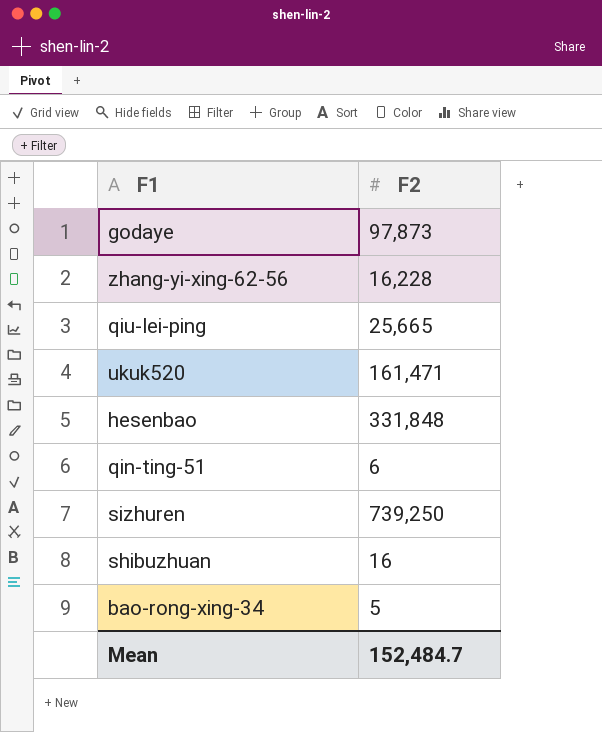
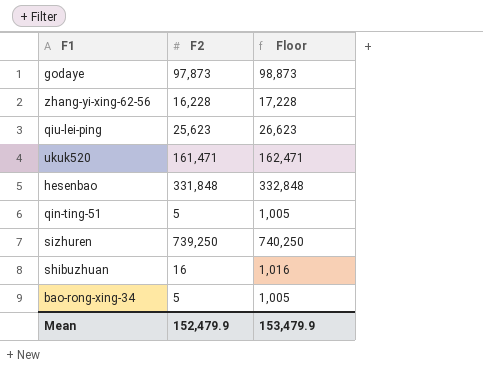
column Floor | formula: none -> [F2] + 1000
qiu-lei-ping | F2: 25,665 -> 25,623
qin-ting-51 | F2: 6 -> 5
Mean | F2: 152,484.7 -> 152,479.9

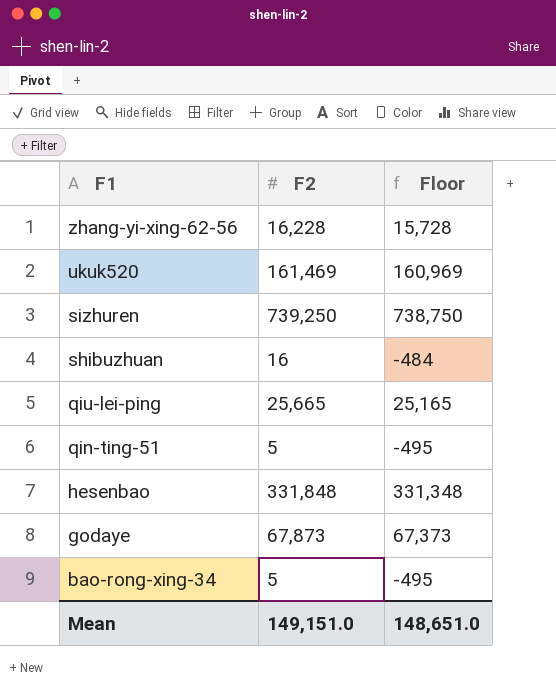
row order: none -> F1 descending
column Floor | formula: [F2] + 1000 -> [F2] - 500
ukuk520 | F2: 161,471 -> 161,469
qiu-lei-ping | F2: 25,623 -> 25,665
godaye | F2: 97,873 -> 67,873
Mean | F2: 152,479.9 -> 149,151.0
Mean | Floor: 153,479.9 -> 148,651.0

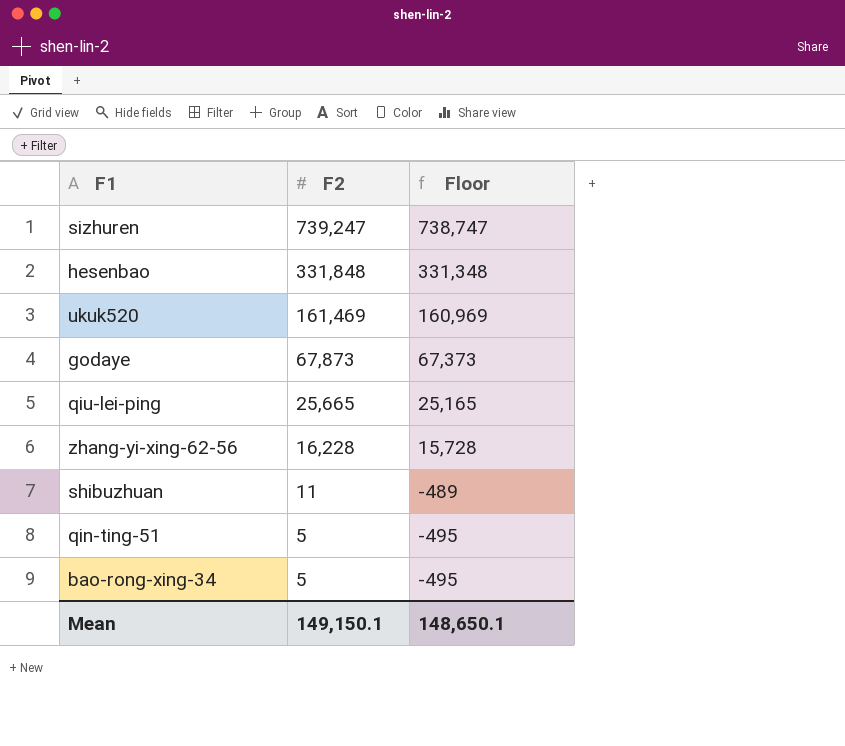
row order: F1 descending -> F2 descending
sizhuren | F2: 739,250 -> 739,247
sizhuren | Floor: 738,750 -> 738,747
shibuzhuan | F2: 16 -> 11
shibuzhuan | Floor: -484 -> -489
Mean | F2: 149,151.0 -> 149,150.1
Mean | Floor: 148,651.0 -> 148,650.1

